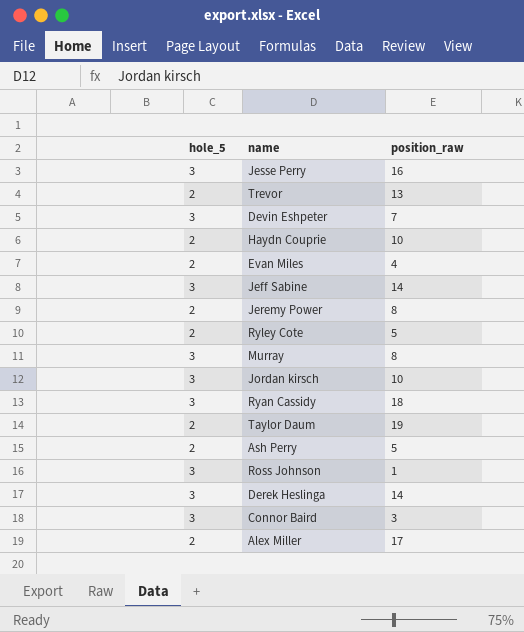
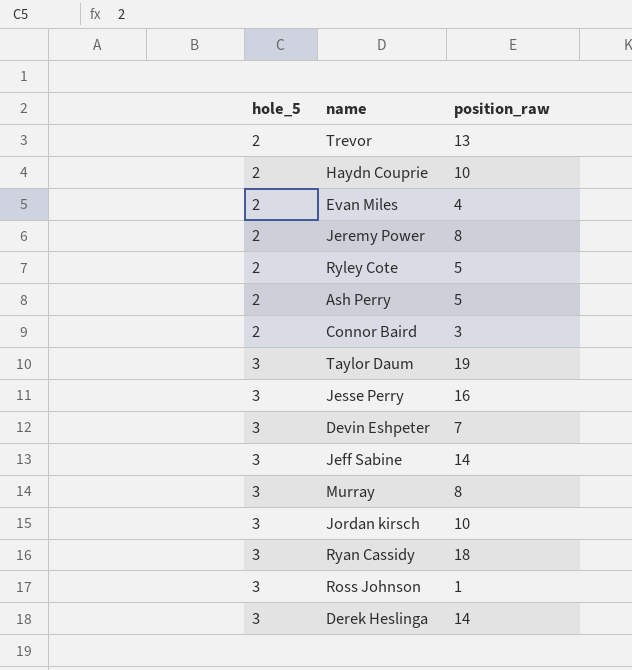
row order: none -> hole_5 ascending
row Alex Miller: 2 | 17 -> none
Connor Baird | hole_5: 3 -> 2
Taylor Daum | hole_5: 2 -> 3

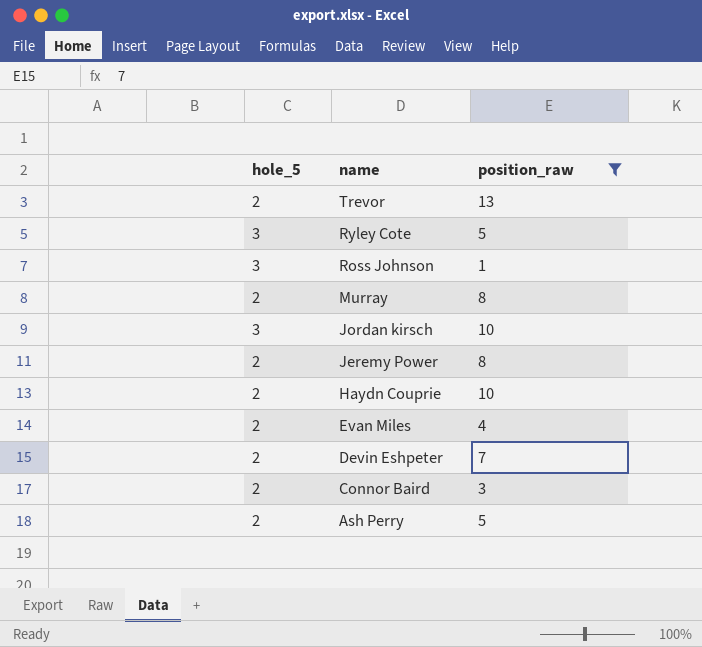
filter: none -> position_raw <= 13
row order: hole_5 ascending -> name descending
Ryley Cote | hole_5: 2 -> 3
Murray | hole_5: 3 -> 2
Devin Eshpeter | hole_5: 3 -> 2

